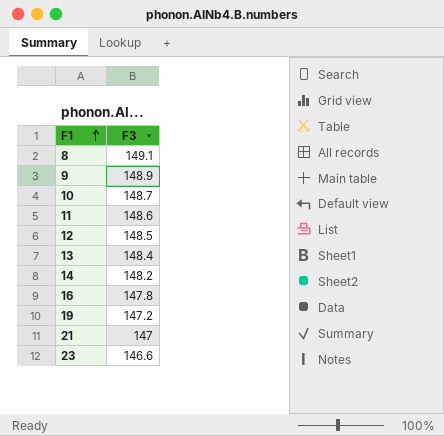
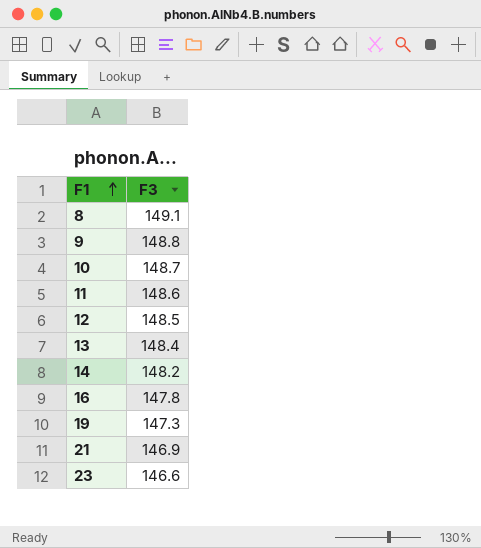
9 | F3: 148.9 -> 148.8
19 | F3: 147.2 -> 147.3
21 | F3: 147 -> 146.9

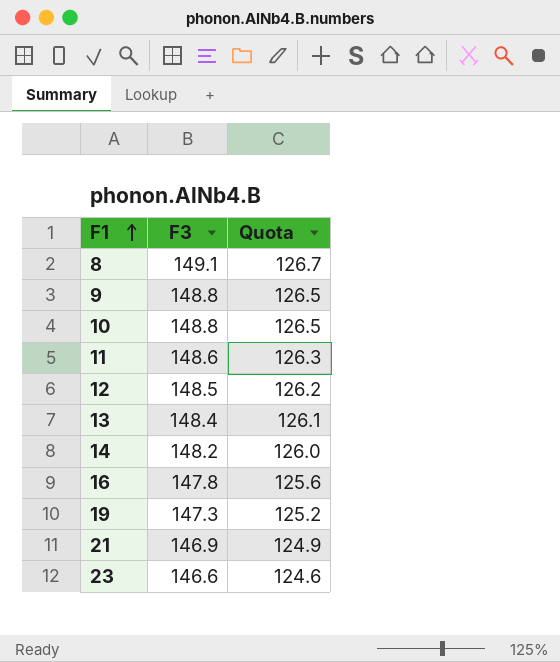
column Quota | formula: none -> [F3] * 0.85
10 | F3: 148.7 -> 148.8

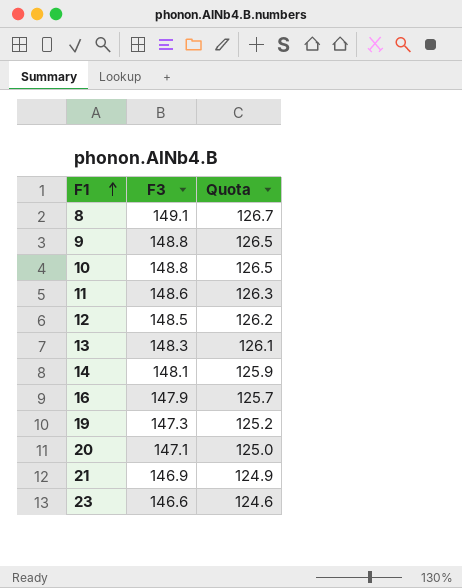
13 | F3: 148.4 -> 148.3
14 | F3: 148.2 -> 148.1
14 | Quota: 126.0 -> 125.9
16 | F3: 147.8 -> 147.9
16 | Quota: 125.6 -> 125.7
row 20: none -> 147.1 | 125.0

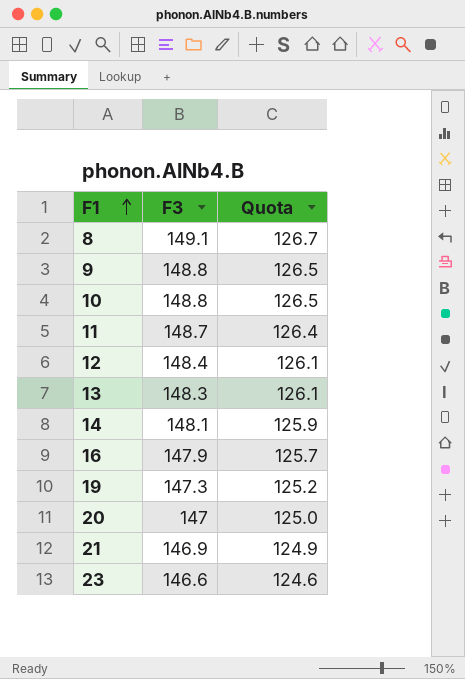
11 | F3: 148.6 -> 148.7
11 | Quota: 126.3 -> 126.4
12 | F3: 148.5 -> 148.4
12 | Quota: 126.2 -> 126.1
20 | F3: 147.1 -> 147

